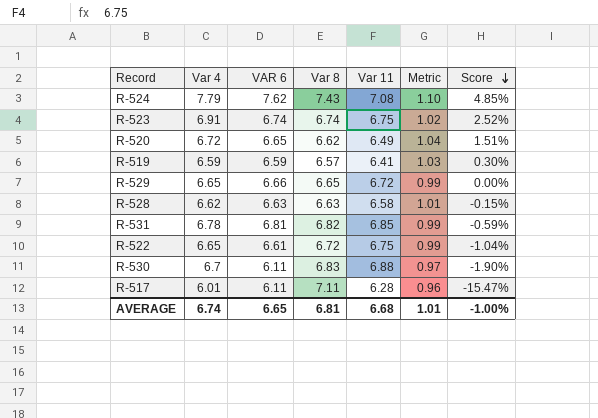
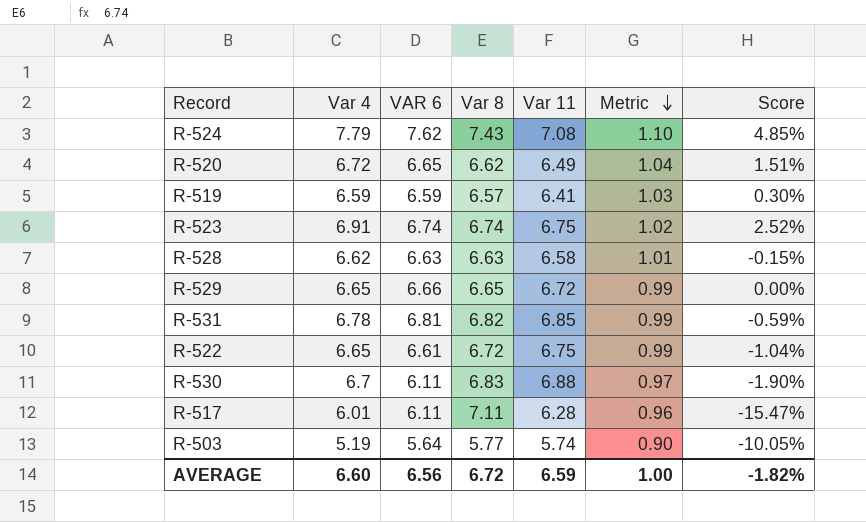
row order: Score descending -> Metric descending
row R-503: none -> 5.19 | 5.64 | 5.77 | 5.74 | 0.90 | -10.05%
AVERAGE | Var 4: 6.74 -> 6.60
AVERAGE | VAR 6: 6.65 -> 6.56
AVERAGE | Var 8: 6.81 -> 6.72
AVERAGE | Var 11: 6.68 -> 6.59
AVERAGE | Metric: 1.01 -> 1.00
AVERAGE | Score: -1.00% -> -1.82%

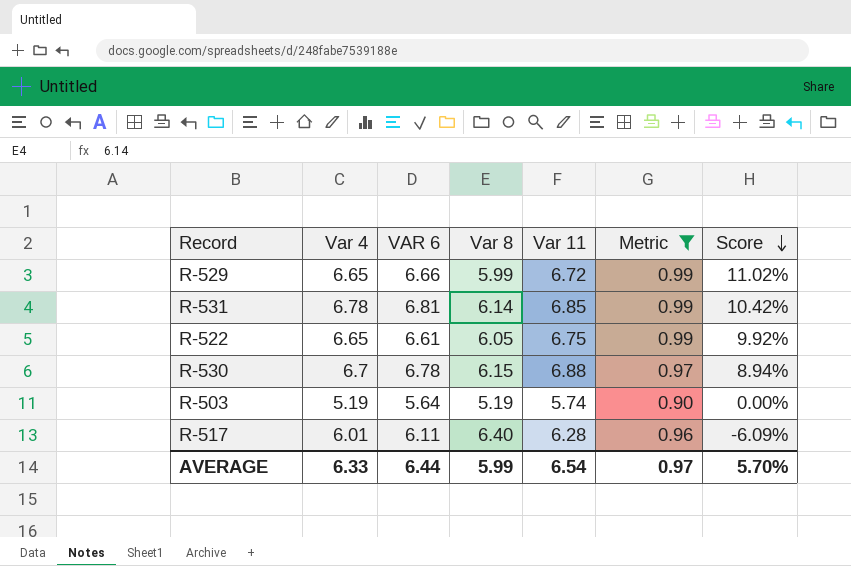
filter: none -> Metric <= 0.99
row order: Metric descending -> Score descending
R-529 | Var 8: 6.65 -> 5.99
R-529 | Score: 0.00% -> 11.02%
R-531 | Var 8: 6.82 -> 6.14
R-531 | Score: -0.59% -> 10.42%
R-522 | Var 8: 6.72 -> 6.05
R-522 | Score: -1.04% -> 9.92%
R-530 | VAR 6: 6.11 -> 6.78
R-530 | Var 8: 6.83 -> 6.15
R-530 | Score: -1.90% -> 8.94%
R-503 | Var 8: 5.77 -> 5.19
R-503 | Score: -10.05% -> 0.00%
R-517 | Var 8: 7.11 -> 6.40
R-517 | Score: -15.47% -> -6.09%
AVERAGE | Var 4: 6.60 -> 6.33
AVERAGE | VAR 6: 6.56 -> 6.44
AVERAGE | Var 8: 6.72 -> 5.99
AVERAGE | Var 11: 6.59 -> 6.54
AVERAGE | Metric: 1.00 -> 0.97
AVERAGE | Score: -1.82% -> 5.70%

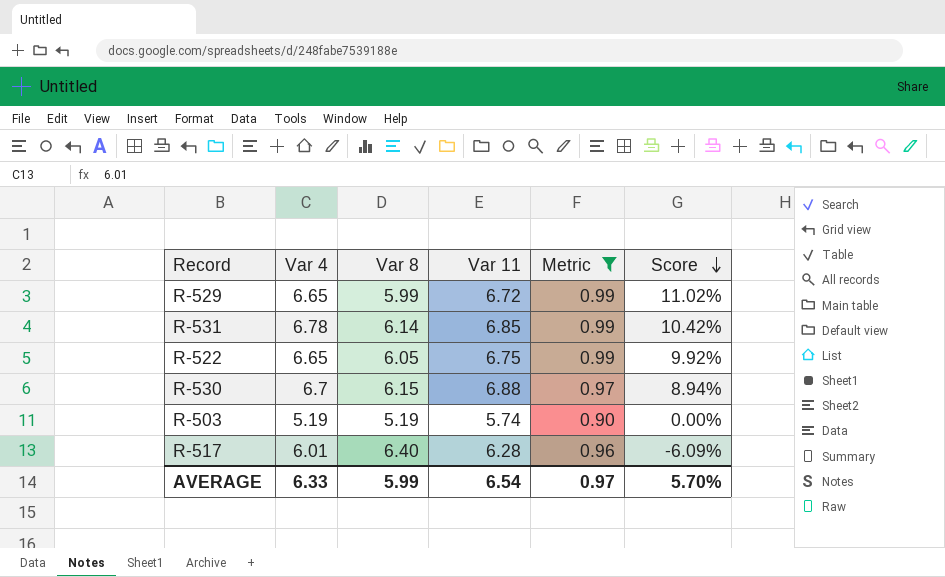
column VAR 6 | position: 3 -> none

